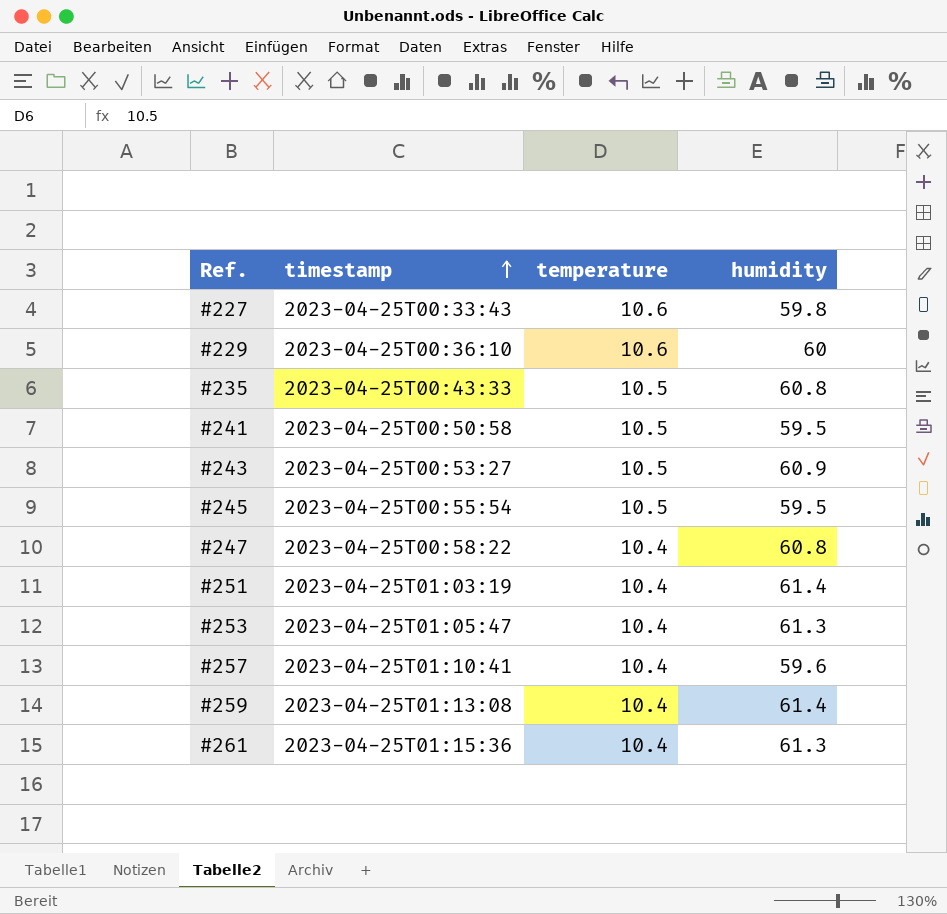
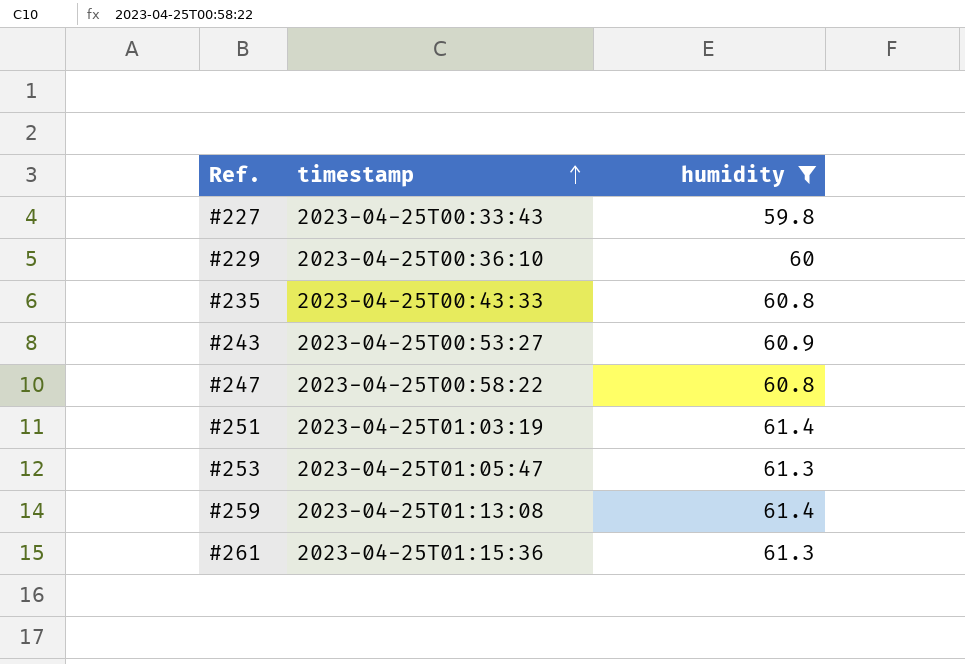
filter: none -> humidity >= 59.8
column temperature | position: 3 -> none

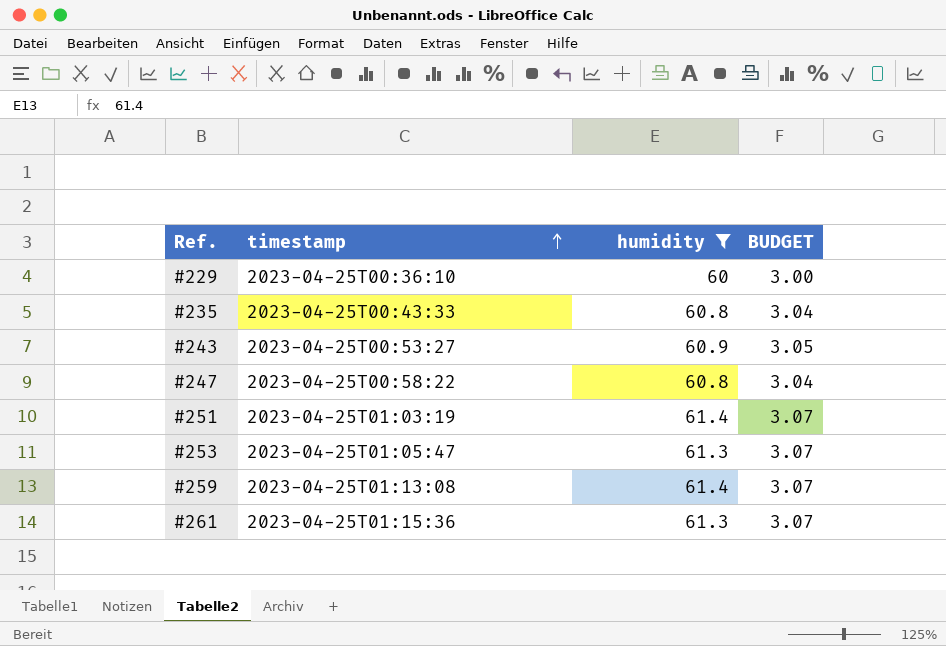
column BUDGET | formula: none -> [humidity] * 0.05
row #227: 2023-04-25T00:33:43 | 59.8 -> none

